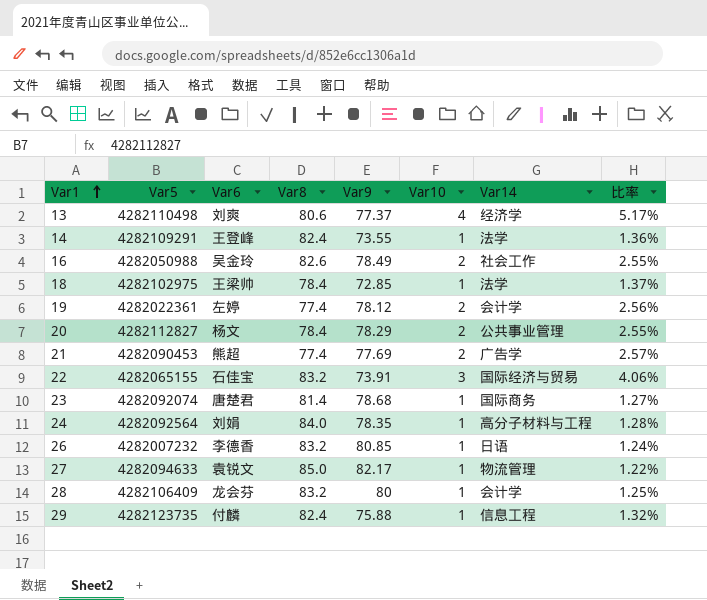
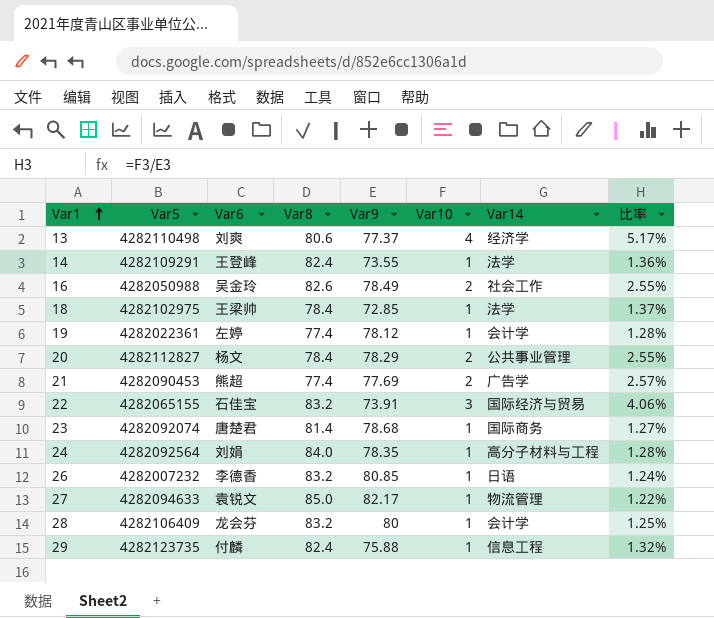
19 | Var10: 2 -> 1
19 | 比率: 2.56% -> 1.28%

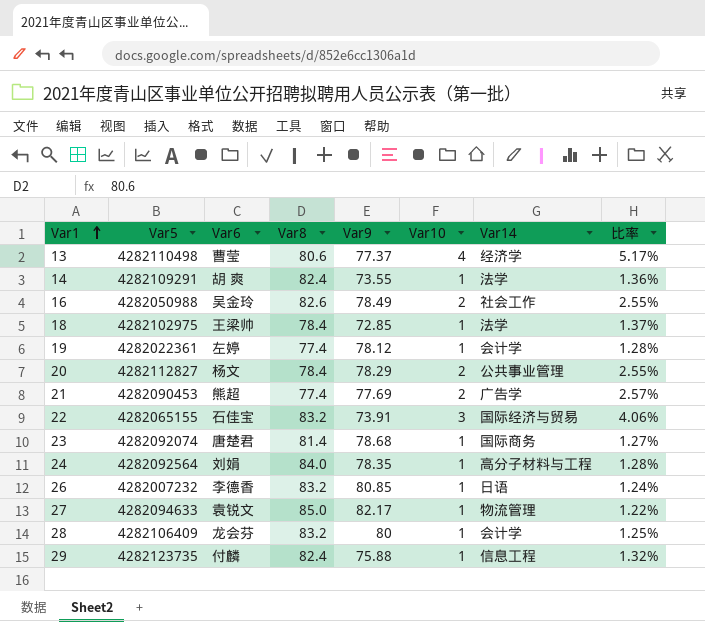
13 | Var6: 刘爽 -> 曹莹
14 | Var6: 王登峰 -> 胡 爽

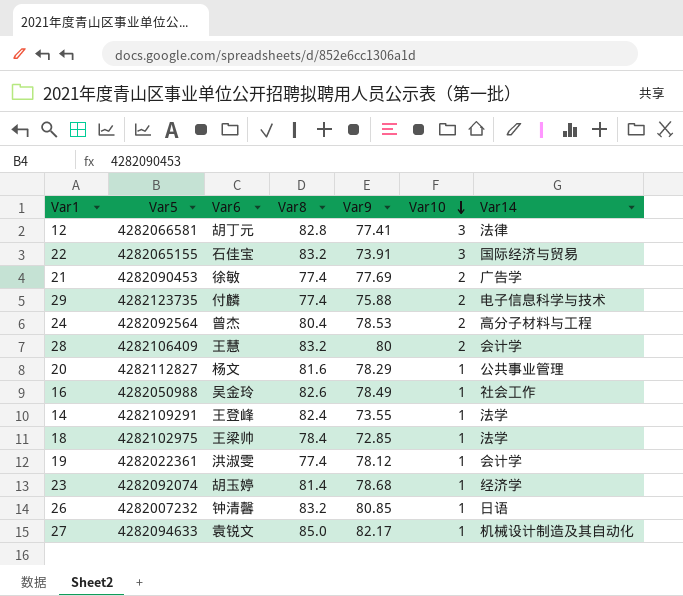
row order: Var1 ascending -> Var10 descending
column 比率 | formula: [Var10] / [Var9] -> none
row 13: 4282110498 | 曹莹 | 80.6 | 77.37 | 4 | 经济学 | 5.17% -> none
row 12: none -> 4282066581 | 胡丁元 | 82.8 | 77.41 | 3 | 法律
21 | Var6: 熊超 -> 徐敏
29 | Var8: 82.4 -> 77.4
29 | Var10: 1 -> 2
29 | Var14: 信息工程 -> 电子信息科学与技术
24 | Var6: 刘娟 -> 曾杰
24 | Var8: 84.0 -> 80.4
24 | Var9: 78.35 -> 78.53
24 | Var10: 1 -> 2
28 | Var6: 龙会芬 -> 王慧
28 | Var10: 1 -> 2
20 | Var8: 78.4 -> 81.6
20 | Var10: 2 -> 1
16 | Var10: 2 -> 1
14 | Var6: 胡 爽 -> 王登峰
19 | Var6: 左婷 -> 洪淑雯
23 | Var6: 唐楚君 -> 胡玉婷
23 | Var14: 国际商务 -> 经济学
26 | Var6: 李德香 -> 钟清馨
27 | Var14: 物流管理 -> 机械设计制造及其自动化

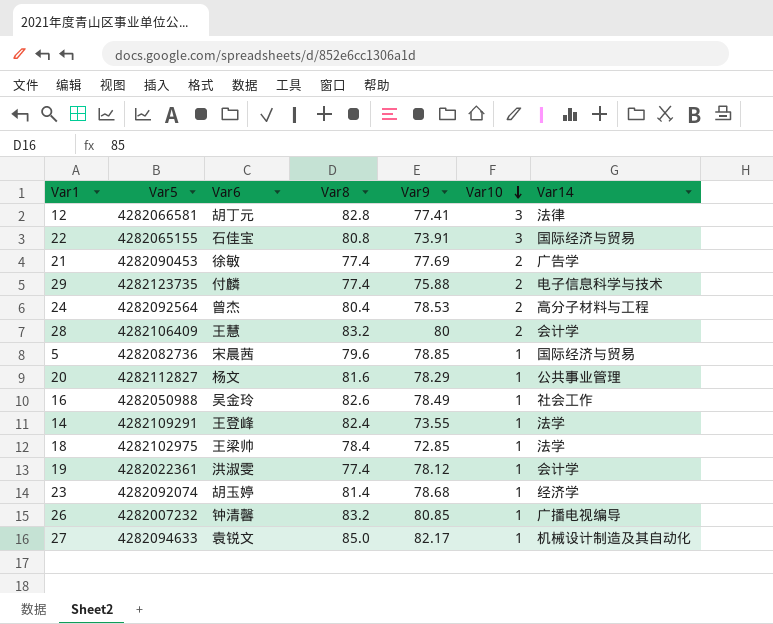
22 | Var8: 83.2 -> 80.8
row 5: none -> 4282082736 | 宋晨茜 | 79.6 | 78.85 | 1 | 国际经济与贸易
26 | Var14: 日语 -> 广播电视编导

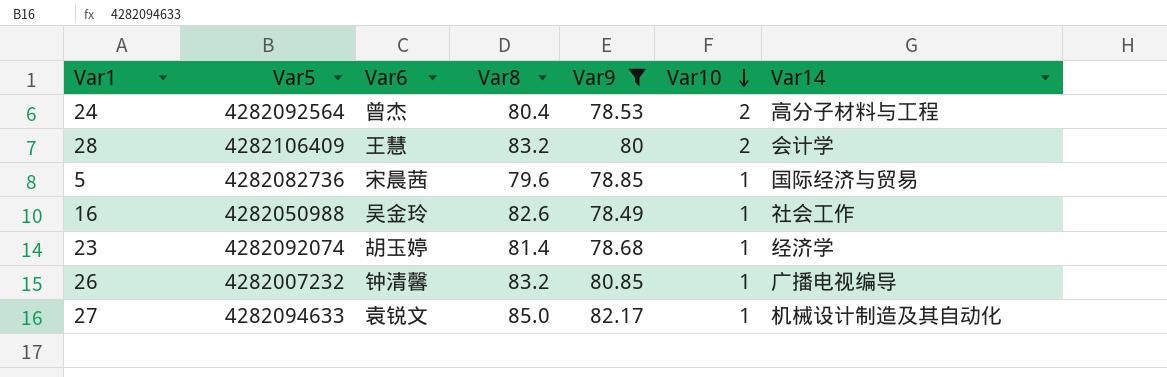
filter: none -> Var9 >= 78.49

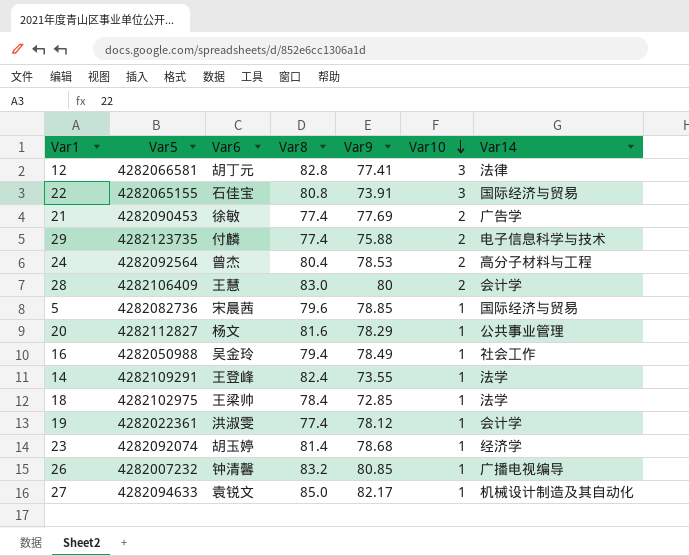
filter: Var9 >= 78.49 -> none
28 | Var8: 83.2 -> 83.0
16 | Var8: 82.6 -> 79.4

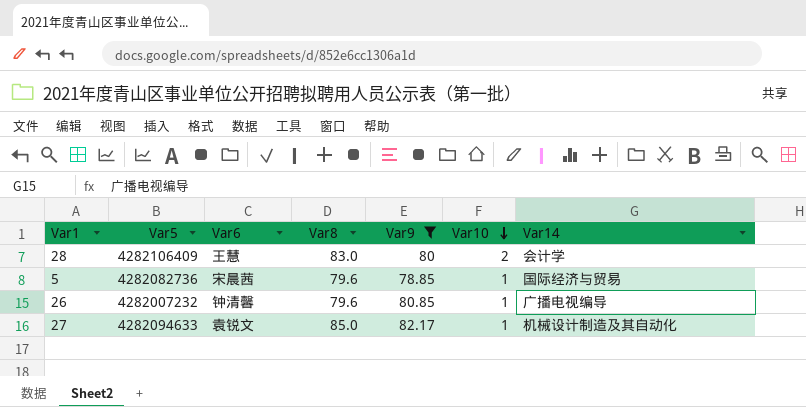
filter: none -> Var9 >= 78.85
26 | Var8: 83.2 -> 79.6

